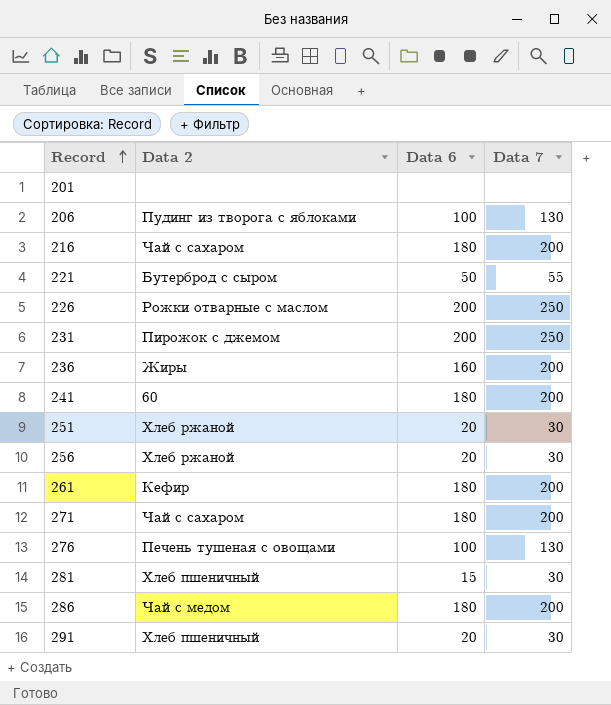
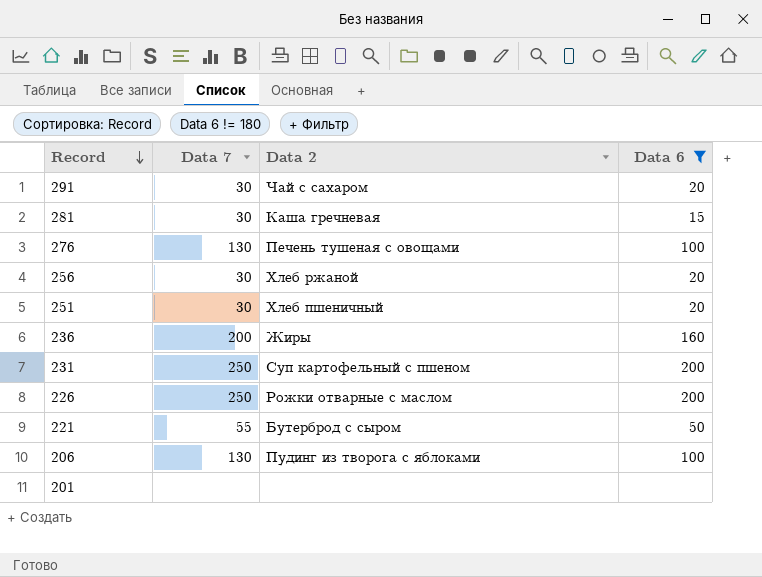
filter: none -> Data 6 != 180
row order: Record ascending -> Record descending
column Data 7 | position: 4 -> 2
291 | Data 2: Хлеб пшеничный -> Чай с сахаром
281 | Data 2: Хлеб пшеничный -> Каша гречневая
251 | Data 2: Хлеб ржаной -> Хлеб пшеничный
231 | Data 2: Пирожок с джемом -> Суп картофельный с пшеном

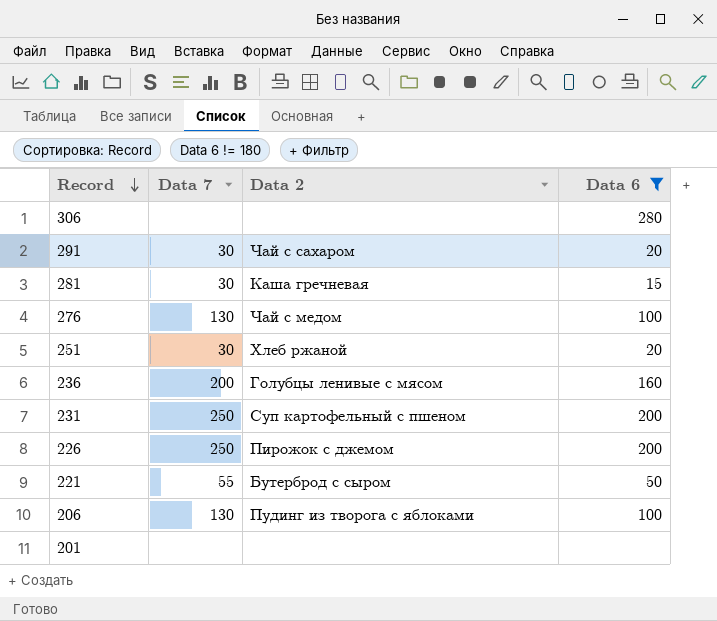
row 256: 30 | Хлеб ржаной | 20 -> none
row 306: none -> none | none | 280
276 | Data 2: Печень тушеная с овощами -> Чай с медом
251 | Data 2: Хлеб пшеничный -> Хлеб ржаной
236 | Data 2: Жиры -> Голубцы ленивые с мясом
226 | Data 2: Рожки отварные с маслом -> Пирожок с джемом

